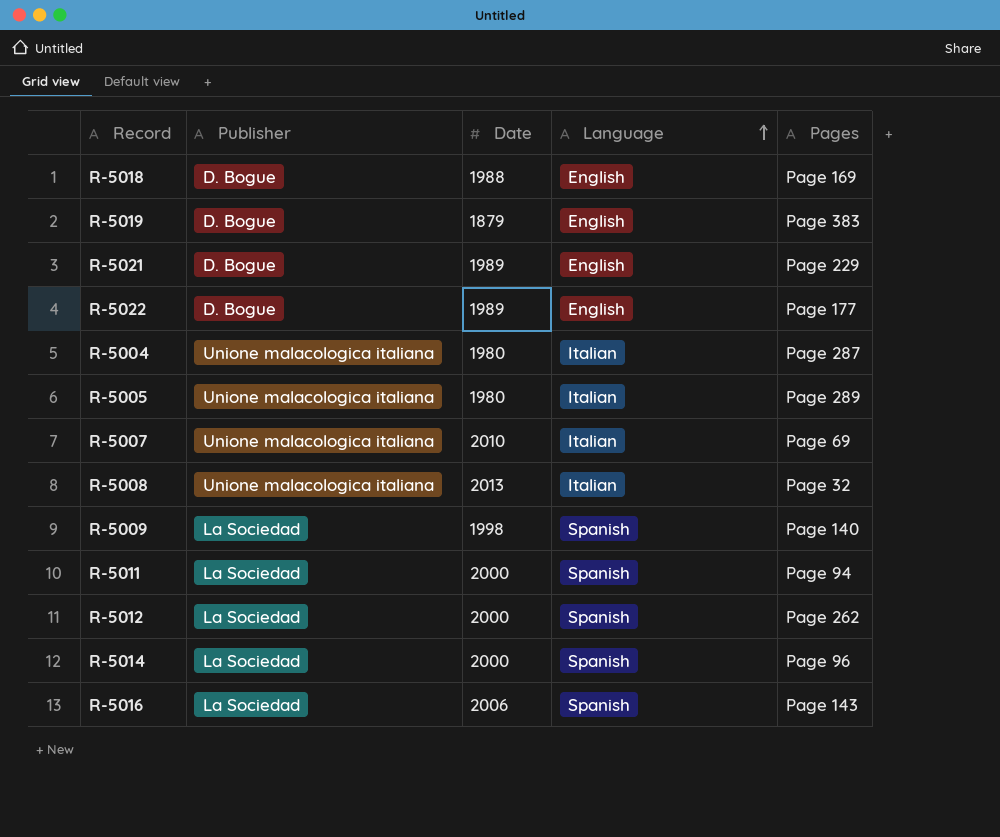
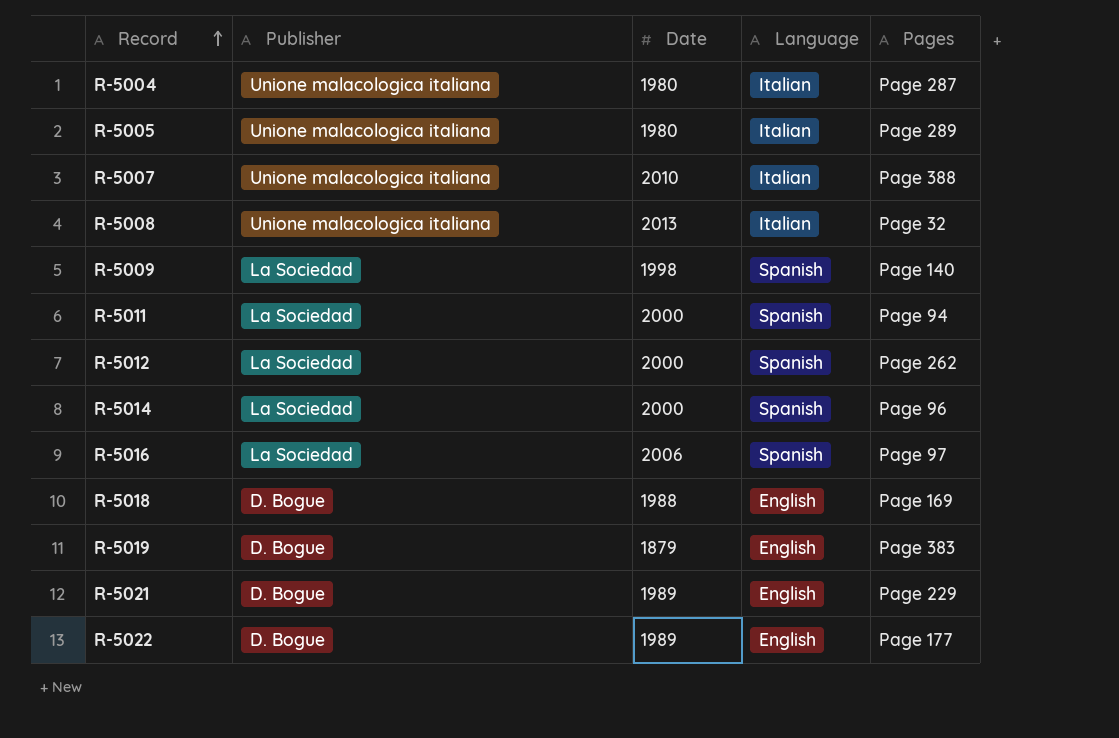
row order: Language ascending -> Record ascending
R-5007 | Pages: Page 69 -> Page 388
R-5016 | Pages: Page 143 -> Page 97

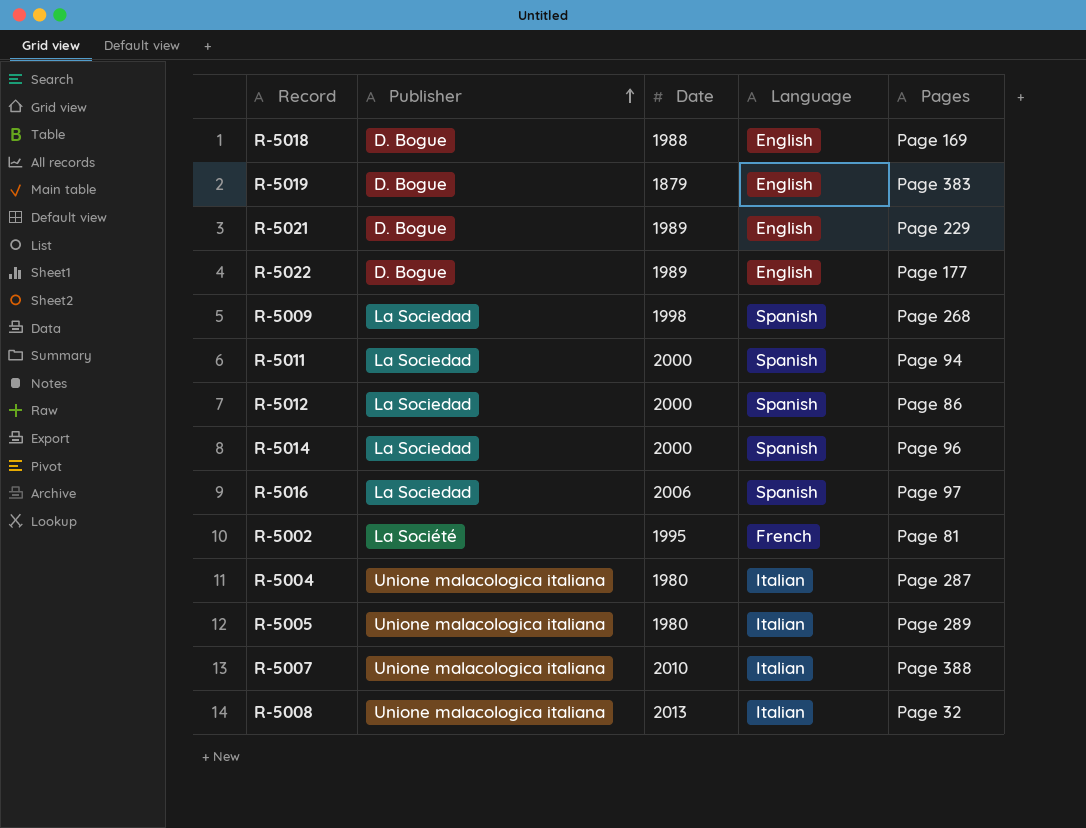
row order: Record ascending -> Publisher ascending
R-5009 | Pages: Page 140 -> Page 268
R-5012 | Pages: Page 262 -> Page 86
row R-5002: none -> La Société | 1995 | French | Page 81

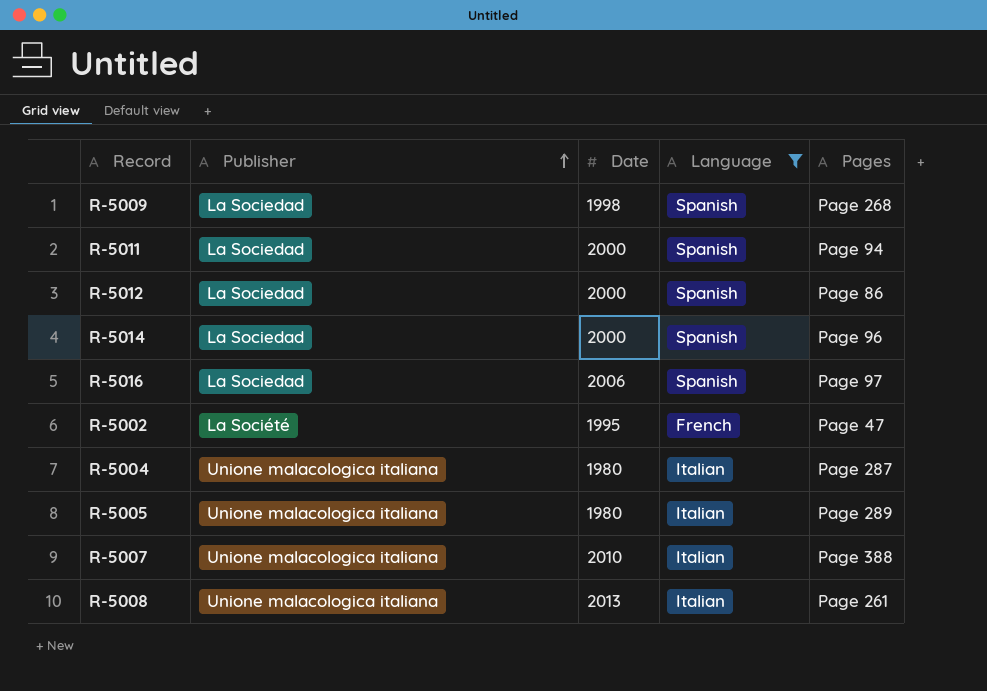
filter: none -> Language != English
R-5002 | Pages: Page 81 -> Page 47
R-5008 | Pages: Page 32 -> Page 261

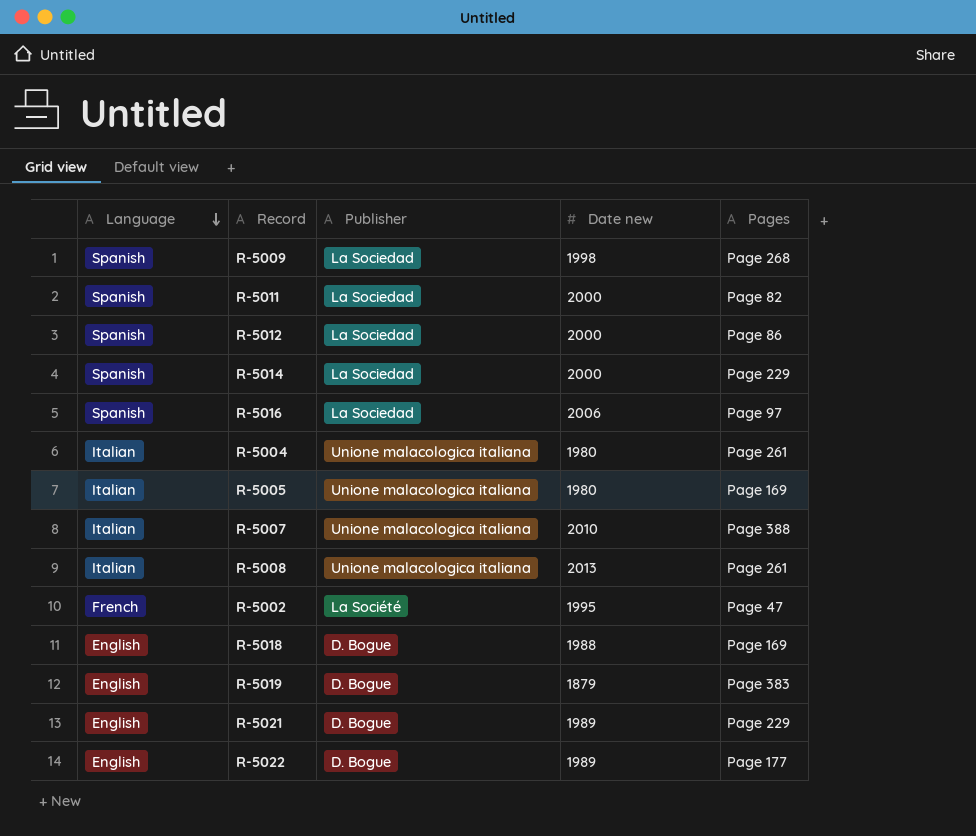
filter: Language != English -> none
row order: Publisher ascending -> Language descending
column Language | position: 4 -> 1
column name: Date -> Date new
R-5011 | Pages: Page 94 -> Page 82
R-5014 | Pages: Page 96 -> Page 229
R-5004 | Pages: Page 287 -> Page 261
R-5005 | Pages: Page 289 -> Page 169

